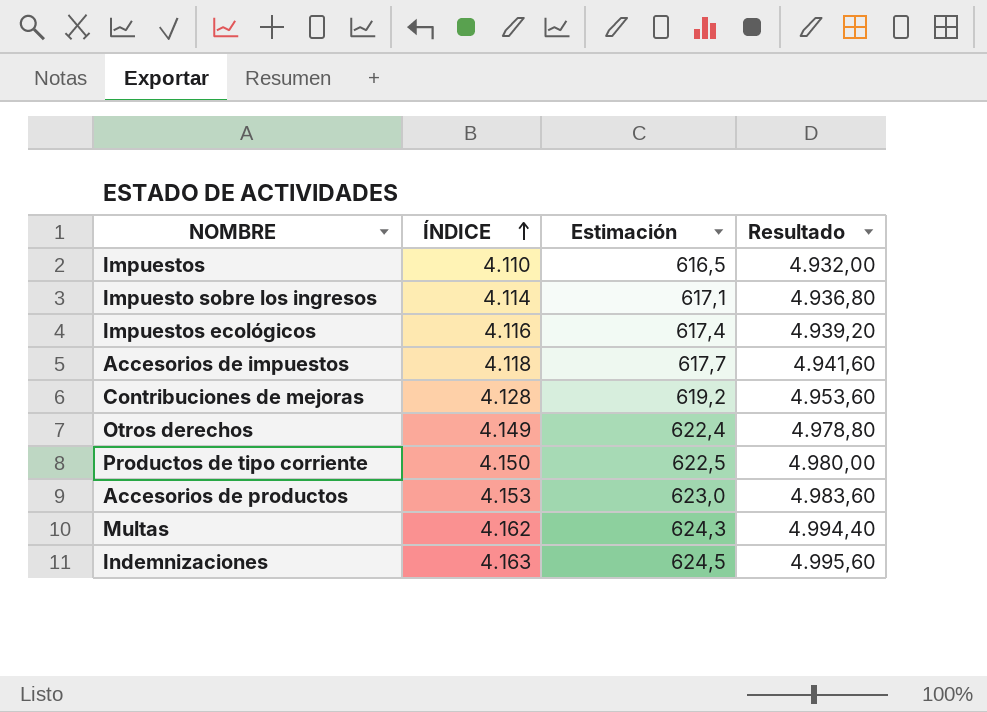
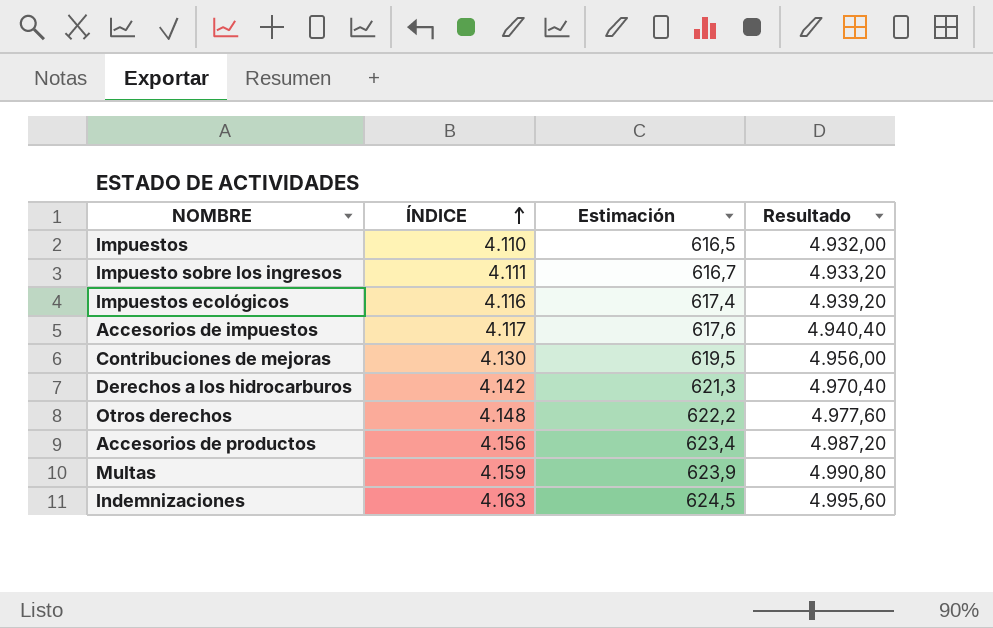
row Productos de tipo corriente: 4.150 | 622,5 | 4.980,00 -> none
Impuesto sobre los ingresos | ÍNDICE: 4.114 -> 4.111
Impuesto sobre los ingresos | Estimación: 617,1 -> 616,7
Impuesto sobre los ingresos | Resultado: 4.936,80 -> 4.933,20
Accesorios de impuestos | ÍNDICE: 4.118 -> 4.117
Accesorios de impuestos | Estimación: 617,7 -> 617,6
Accesorios de impuestos | Resultado: 4.941,60 -> 4.940,40
Contribuciones de mejoras | ÍNDICE: 4.128 -> 4.130
Contribuciones de mejoras | Estimación: 619,2 -> 619,5
Contribuciones de mejoras | Resultado: 4.953,60 -> 4.956,00
row Derechos a los hidrocarburos: none -> 4.142 | 621,3 | 4.970,40
Otros derechos | ÍNDICE: 4.149 -> 4.148
Otros derechos | Estimación: 622,4 -> 622,2
Otros derechos | Resultado: 4.978,80 -> 4.977,60
Accesorios de productos | ÍNDICE: 4.153 -> 4.156
Accesorios de productos | Estimación: 623,0 -> 623,4
Accesorios de productos | Resultado: 4.983,60 -> 4.987,20
Multas | ÍNDICE: 4.162 -> 4.159
Multas | Estimación: 624,3 -> 623,9
Multas | Resultado: 4.994,40 -> 4.990,80

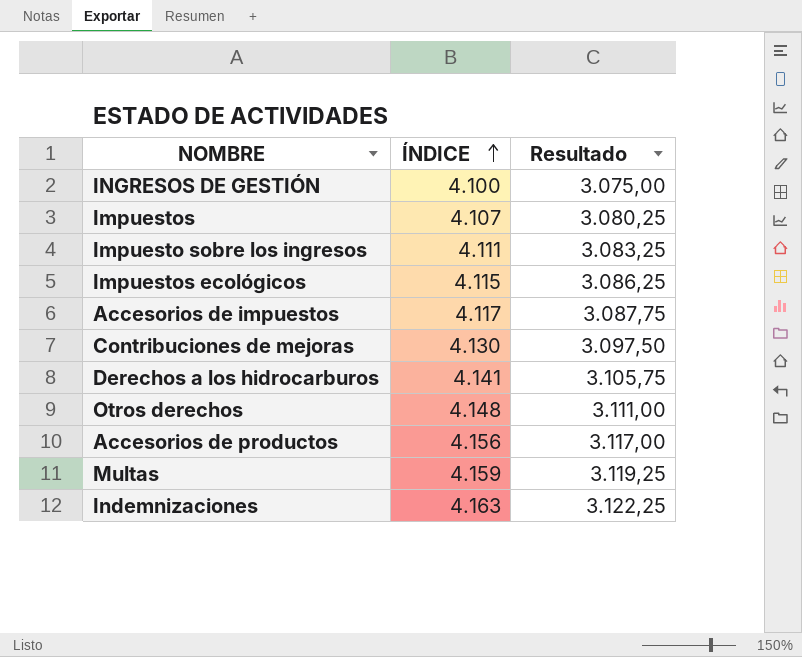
column Estimación | formula: [ÍNDICE] * 0,15 -> none
column Resultado | formula: [ÍNDICE] * 1,2 -> [ÍNDICE] * 0,75
row INGRESOS DE GESTIÓN: none -> 4.100 | 3.075,00
Impuestos | ÍNDICE: 4.110 -> 4.107
Impuestos ecológicos | ÍNDICE: 4.116 -> 4.115
Derechos a los hidrocarburos | ÍNDICE: 4.142 -> 4.141

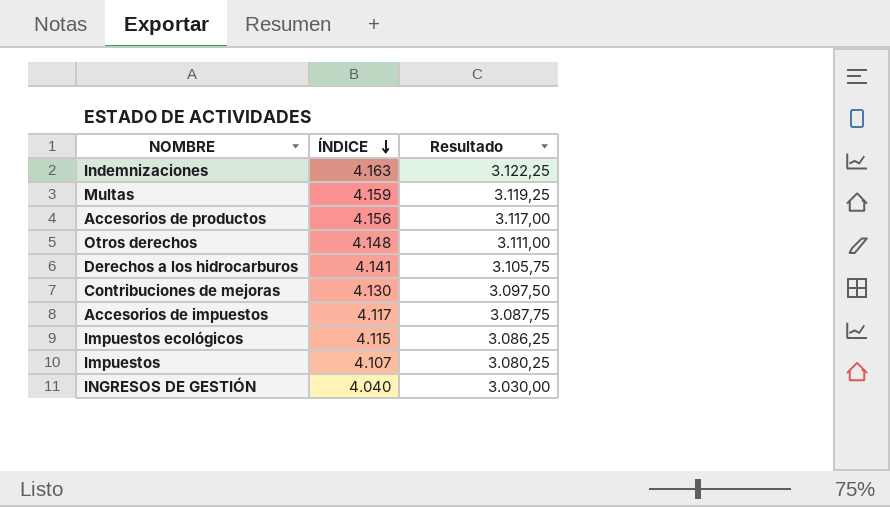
row order: ÍNDICE ascending -> ÍNDICE descending
row Impuesto sobre los ingresos: 4.111 | 3.083,25 -> none
INGRESOS DE GESTIÓN | ÍNDICE: 4.100 -> 4.040
INGRESOS DE GESTIÓN | Resultado: 3.075,00 -> 3.030,00

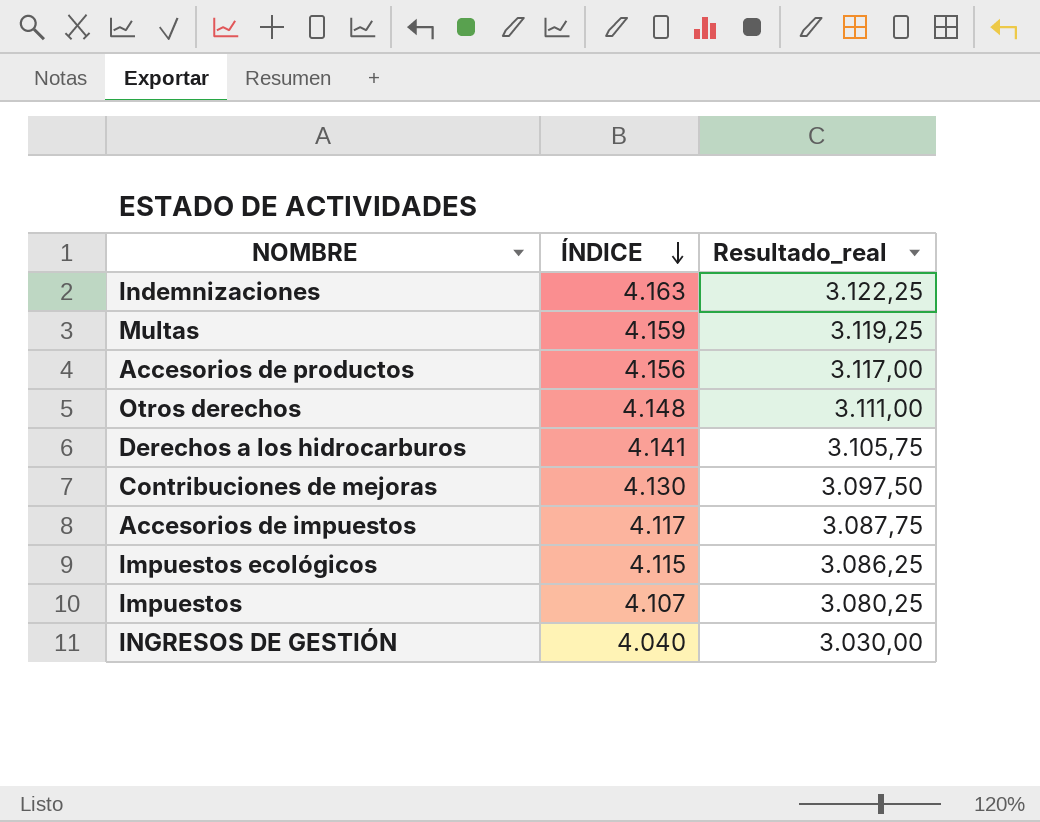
column name: Resultado -> Resultado_real

